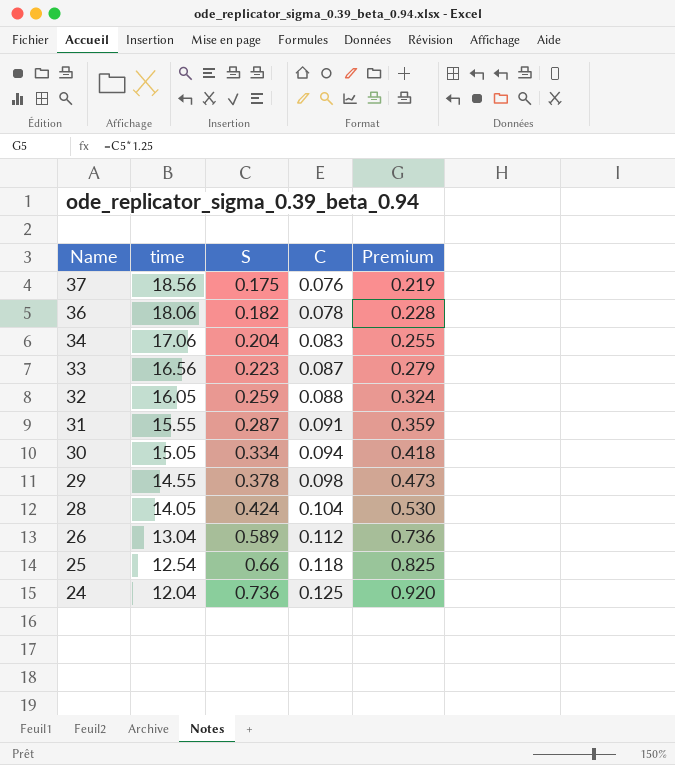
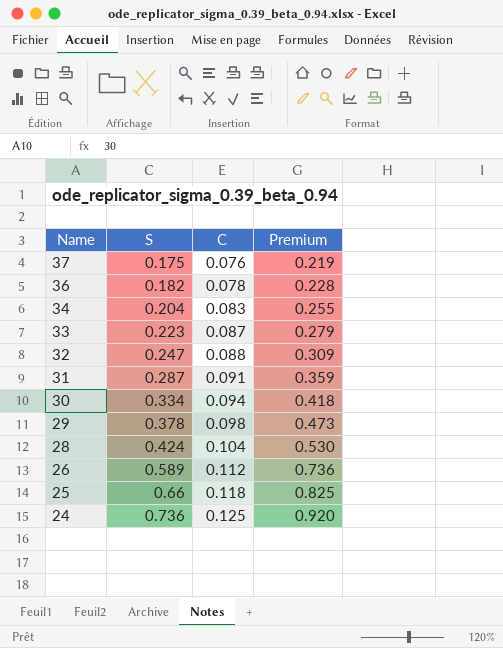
column time | position: 2 -> none
32 | S: 0.259 -> 0.247
32 | Premium: 0.324 -> 0.309

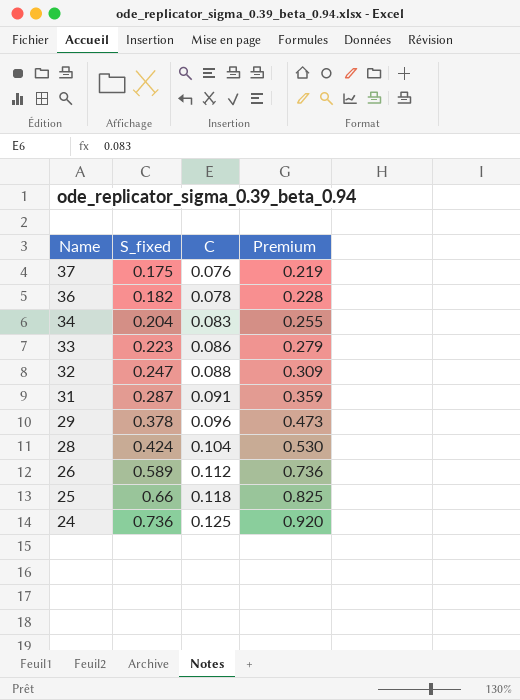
column name: S -> S_fixed
row 30: 0.334 | 0.094 | 0.418 -> none
33 | C: 0.087 -> 0.086
29 | C: 0.098 -> 0.096

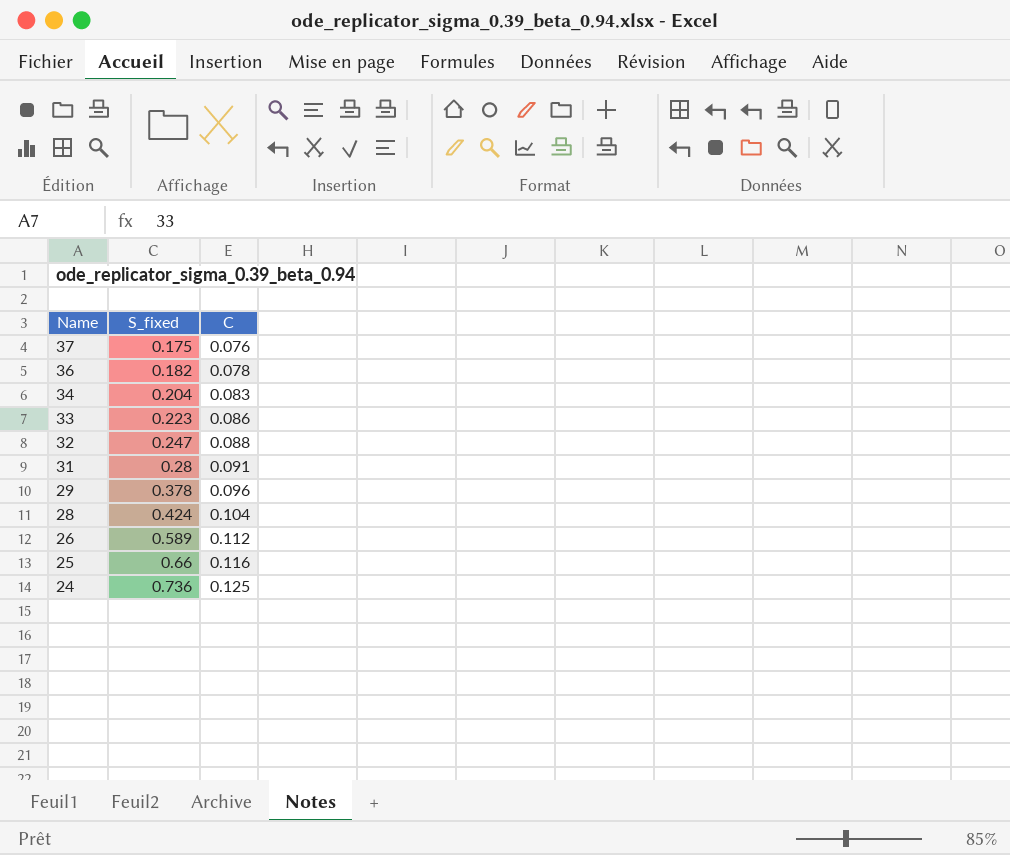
column Premium | formula: [S_fixed] * 1.25 -> none
31 | S_fixed: 0.287 -> 0.28
25 | C: 0.118 -> 0.116

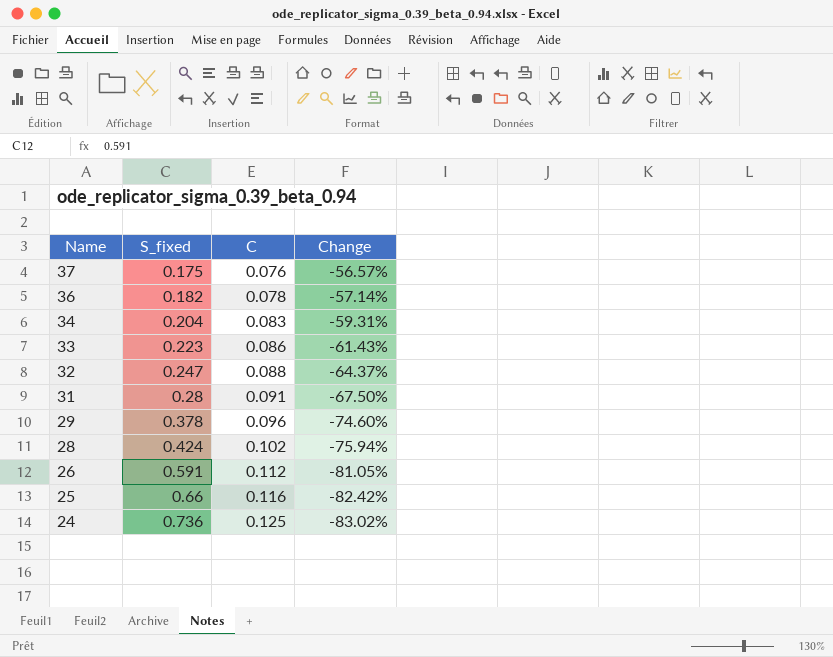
column Change | formula: none -> ([C] - [S_fixed]) / [S_fixed]
28 | C: 0.104 -> 0.102
26 | S_fixed: 0.589 -> 0.591

